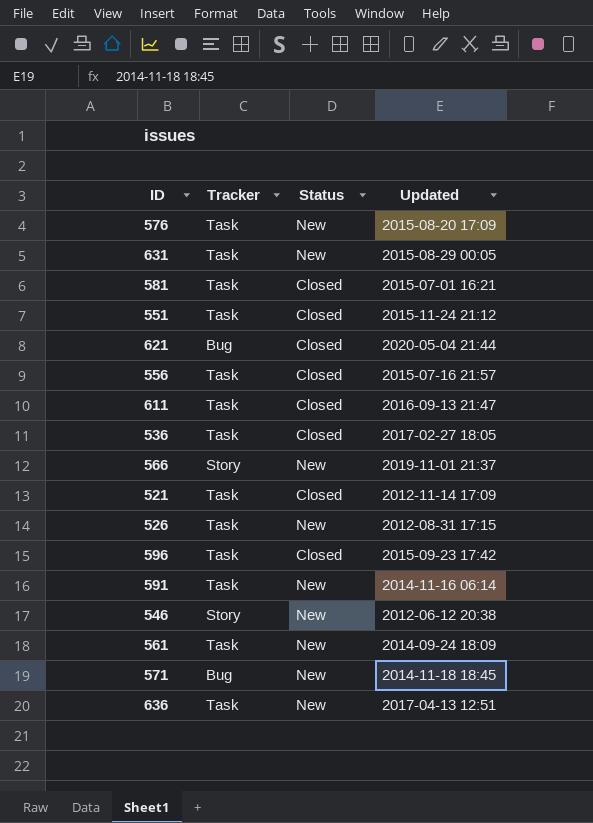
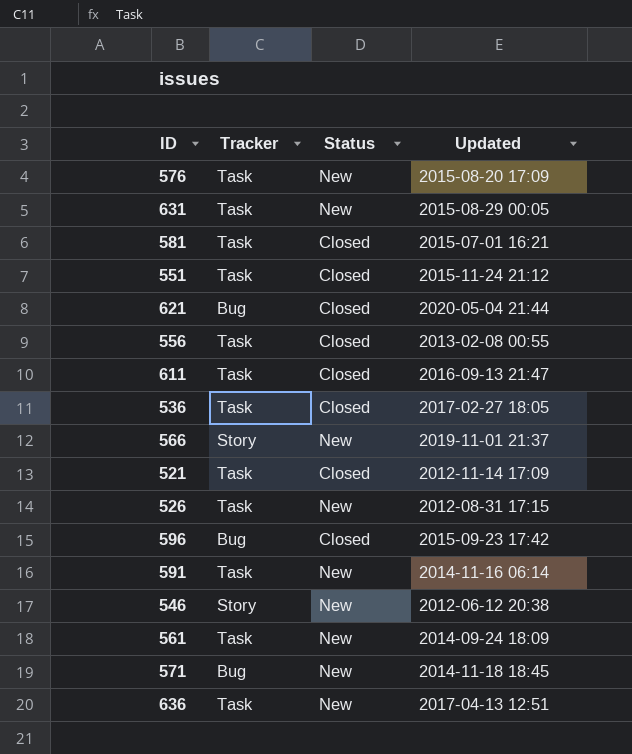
556 | Updated: 2015-07-16 21:57 -> 2013-02-08 00:55
596 | Tracker: Task -> Bug

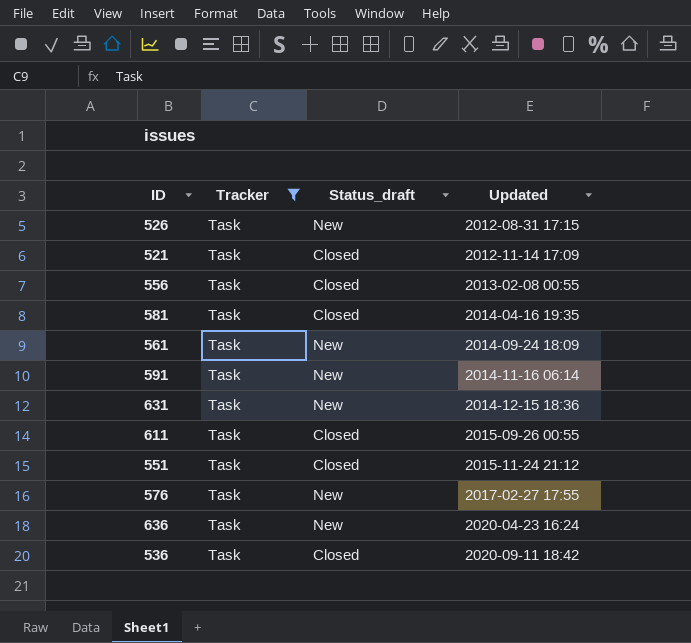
filter: none -> Tracker = Task
row order: none -> Updated ascending
column name: Status -> Status_draft
581 | Updated: 2015-07-01 16:21 -> 2014-04-16 19:35
631 | Updated: 2015-08-29 00:05 -> 2014-12-15 18:36
611 | Updated: 2016-09-13 21:47 -> 2015-09-26 00:55
576 | Updated: 2015-08-20 17:09 -> 2017-02-27 17:55
636 | Updated: 2017-04-13 12:51 -> 2020-04-23 16:24
536 | Updated: 2017-02-27 18:05 -> 2020-09-11 18:42

